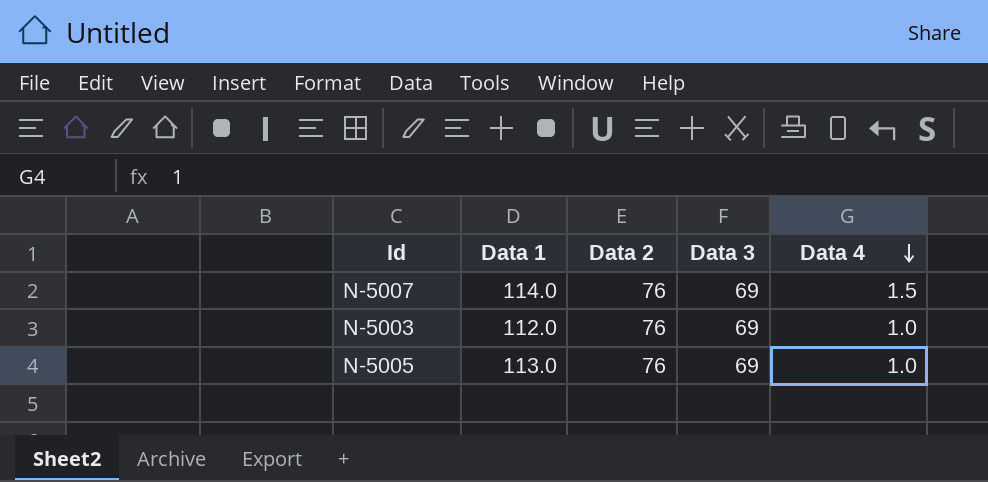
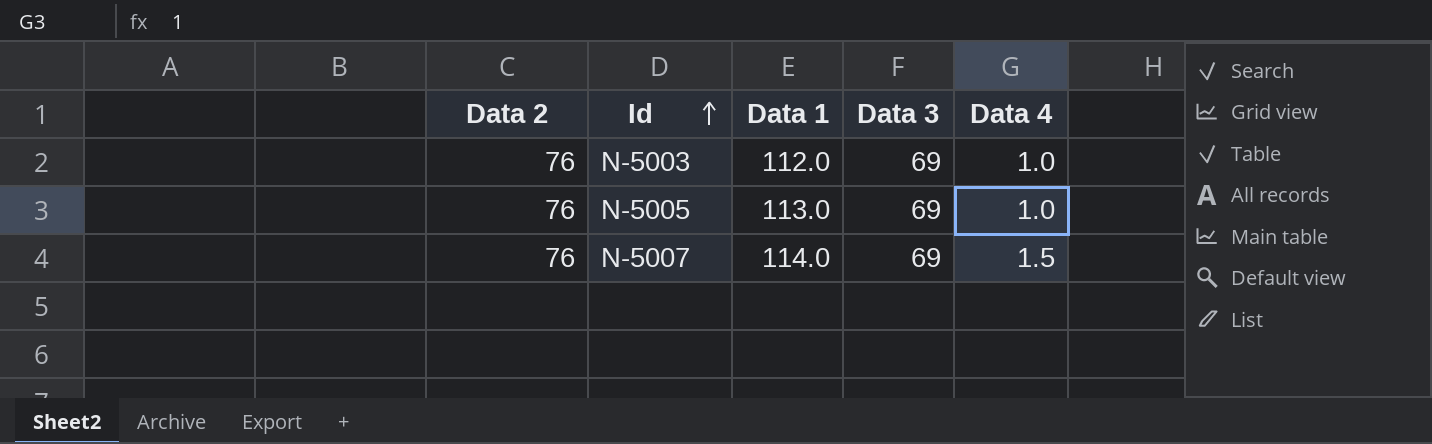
row order: Data 4 descending -> Id ascending
column Data 2 | position: 3 -> 1

